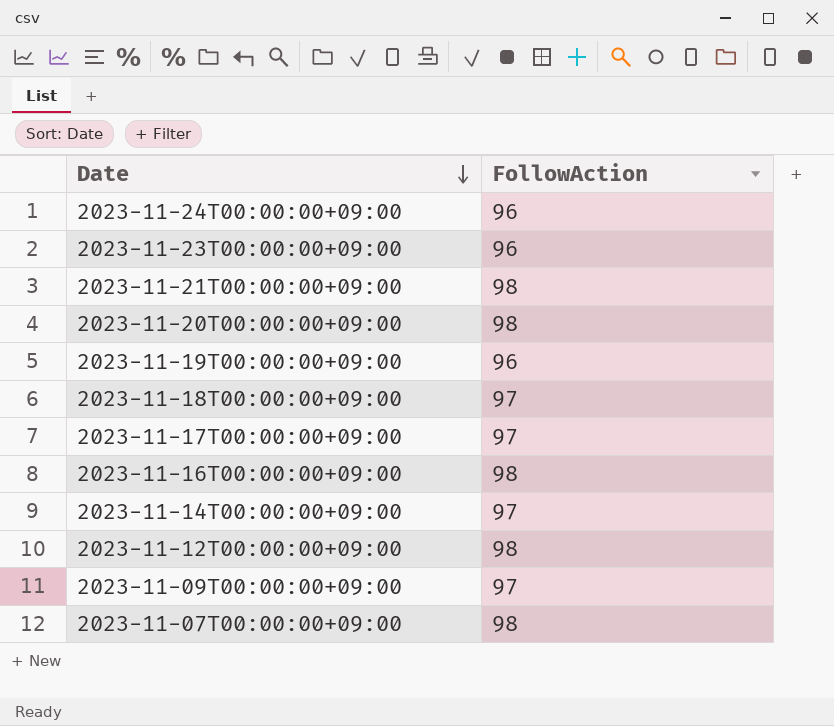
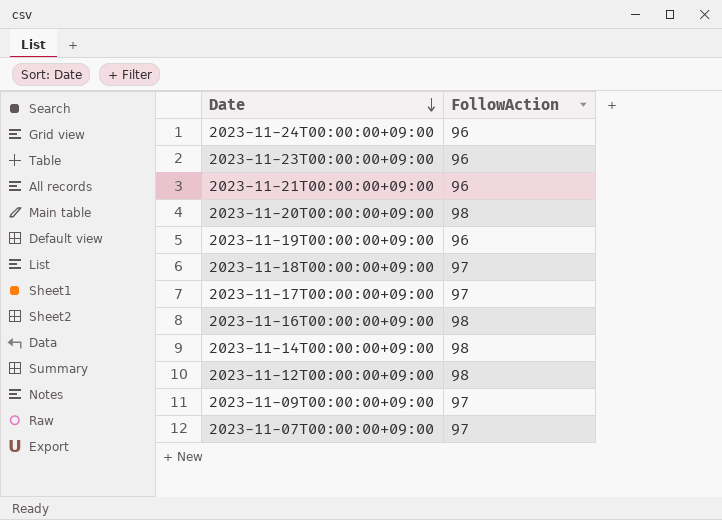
2023-11-21T00:00:00+09:00 | FollowAction: 98 -> 96
2023-11-14T00:00:00+09:00 | FollowAction: 97 -> 98
2023-11-07T00:00:00+09:00 | FollowAction: 98 -> 97

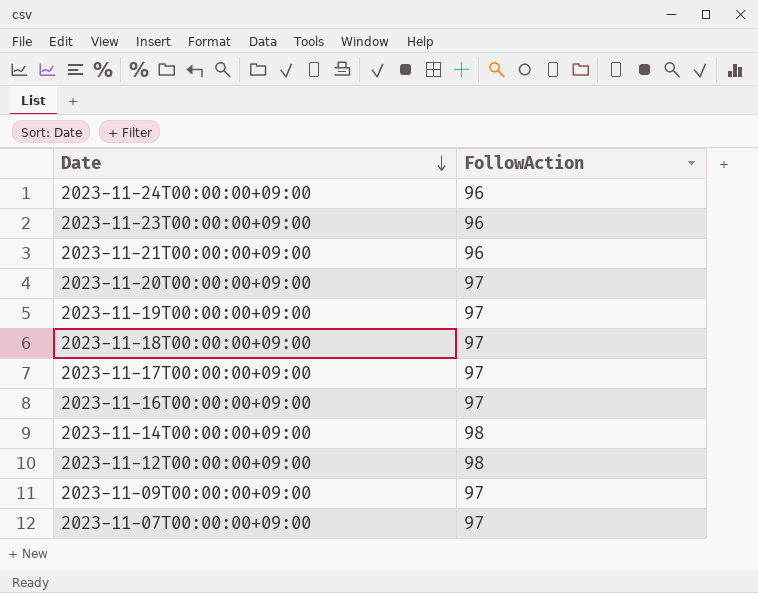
2023-11-20T00:00:00+09:00 | FollowAction: 98 -> 97
2023-11-19T00:00:00+09:00 | FollowAction: 96 -> 97
2023-11-16T00:00:00+09:00 | FollowAction: 98 -> 97

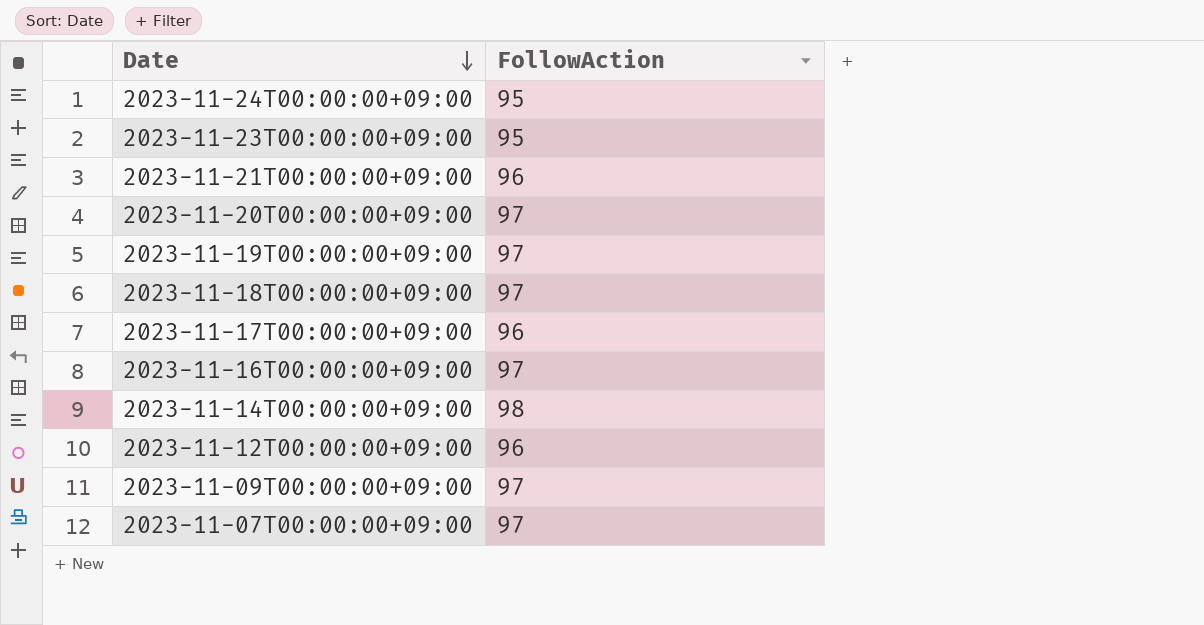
2023-11-24T00:00:00+09:00 | FollowAction: 96 -> 95
2023-11-23T00:00:00+09:00 | FollowAction: 96 -> 95
2023-11-17T00:00:00+09:00 | FollowAction: 97 -> 96
2023-11-12T00:00:00+09:00 | FollowAction: 98 -> 96

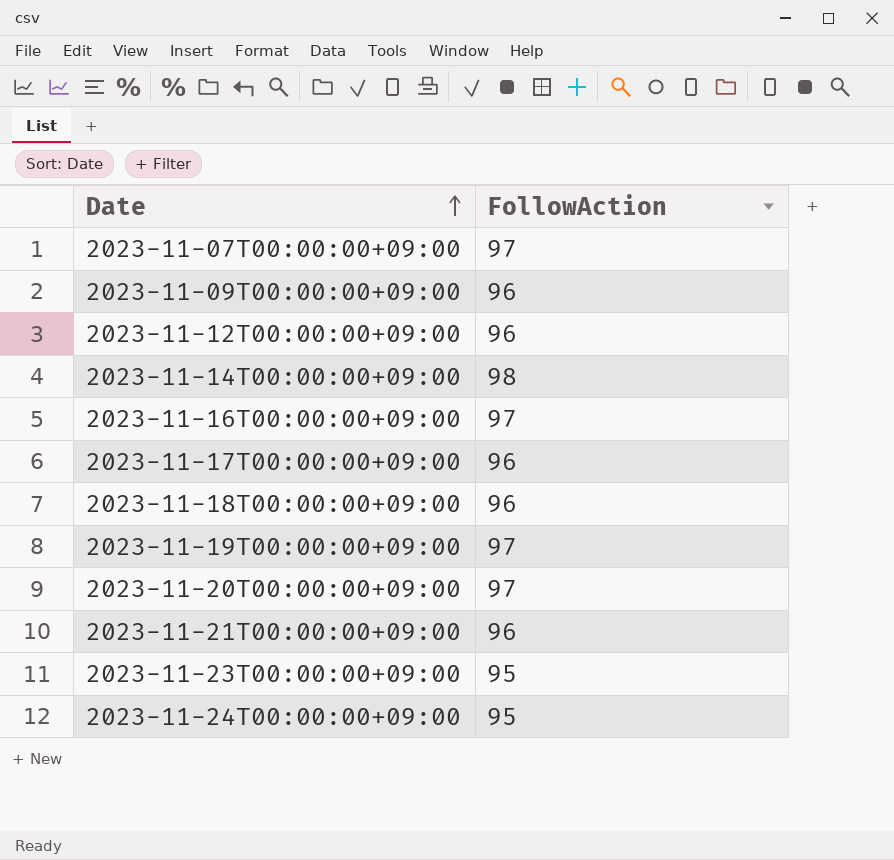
row order: Date descending -> Date ascending
2023-11-09T00:00:00+09:00 | FollowAction: 97 -> 96
2023-11-18T00:00:00+09:00 | FollowAction: 97 -> 96

